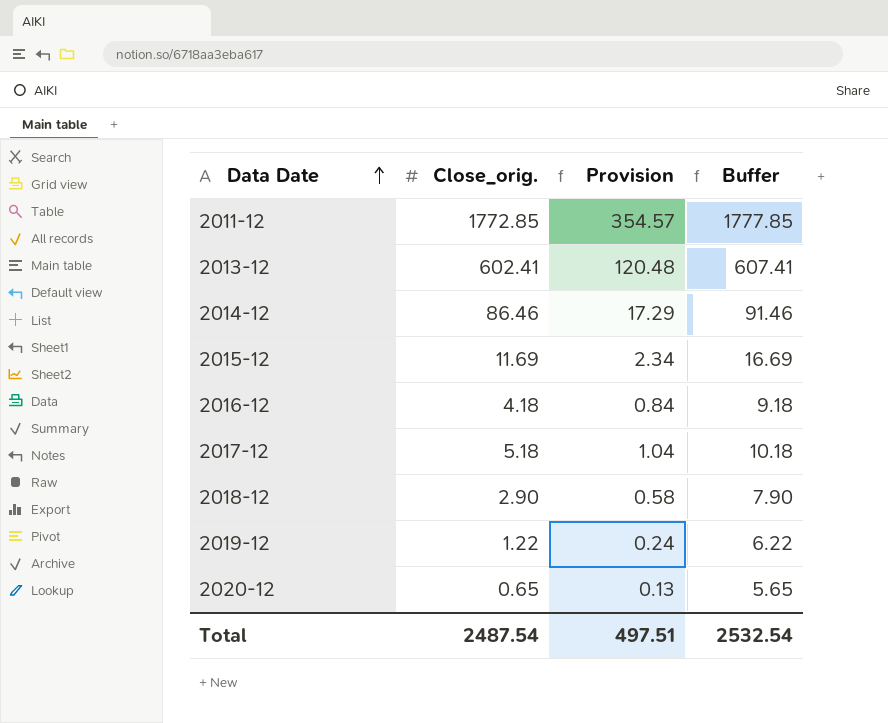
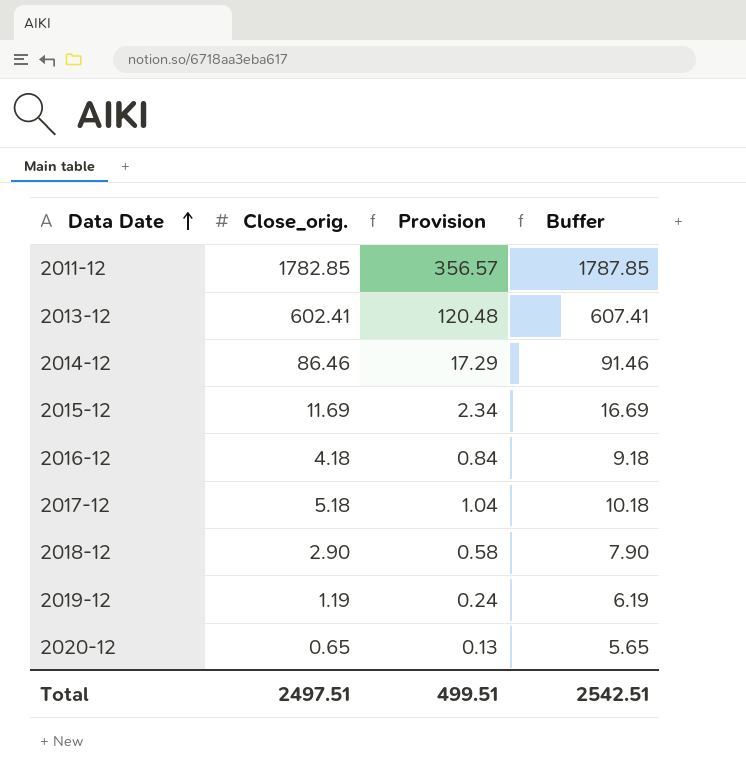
2011-12 | Close_orig.: 1772.85 -> 1782.85
2011-12 | Provision: 354.57 -> 356.57
2011-12 | Buffer: 1777.85 -> 1787.85
2019-12 | Close_orig.: 1.22 -> 1.19
2019-12 | Buffer: 6.22 -> 6.19
Total | Close_orig.: 2487.54 -> 2497.51
Total | Provision: 497.51 -> 499.51
Total | Buffer: 2532.54 -> 2542.51

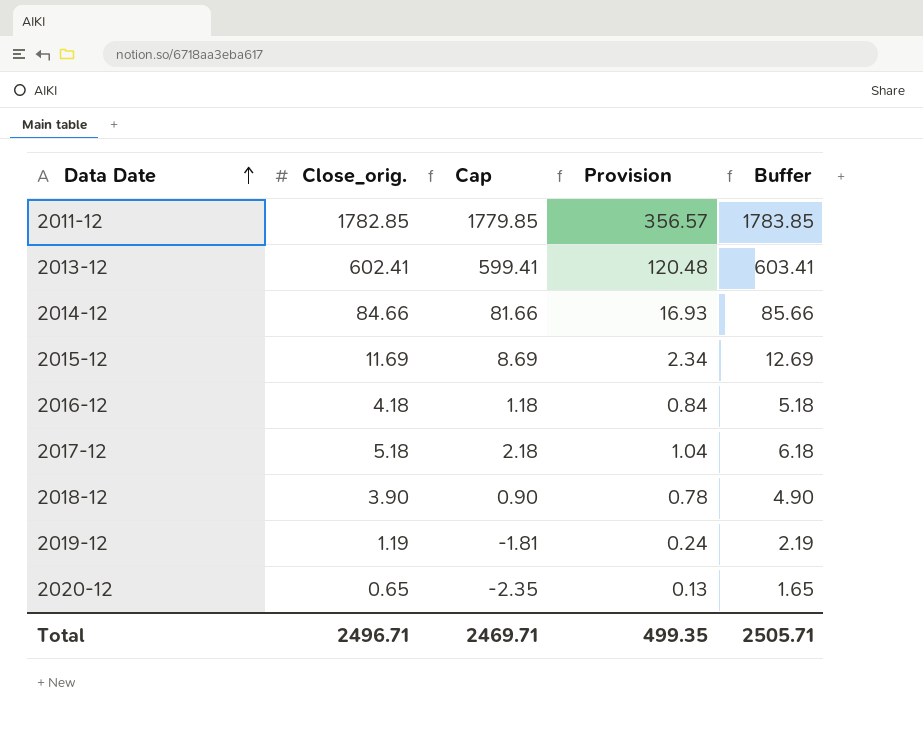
column Cap | formula: none -> [Close_orig.] - 3
column Buffer | formula: [Close_orig.] + 5 -> [Close_orig.] + 1
2014-12 | Close_orig.: 86.46 -> 84.66
2014-12 | Provision: 17.29 -> 16.93
2018-12 | Close_orig.: 2.90 -> 3.90
2018-12 | Provision: 0.58 -> 0.78
Total | Close_orig.: 2497.51 -> 2496.71
Total | Provision: 499.51 -> 499.35
Total | Buffer: 2542.51 -> 2505.71

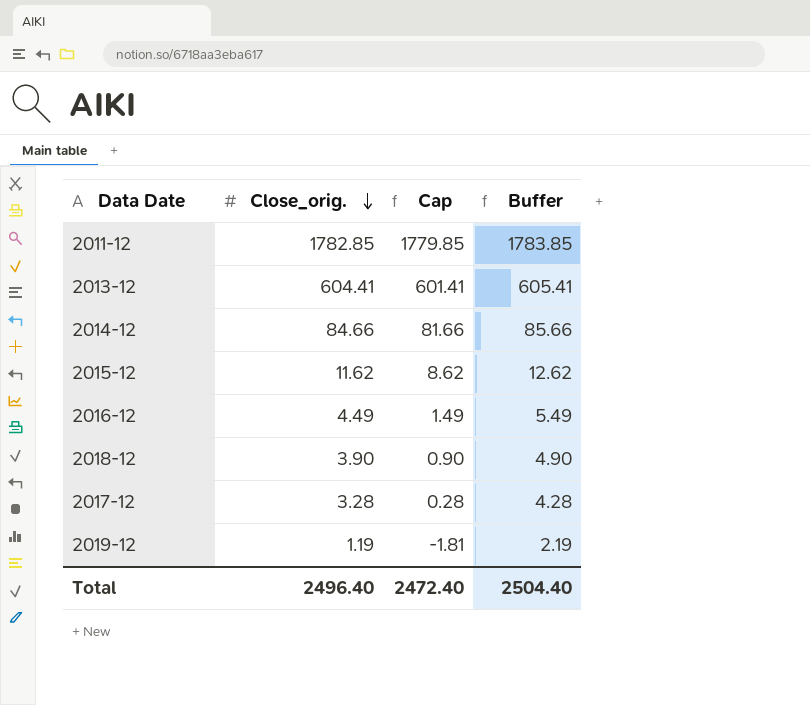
row order: Data Date ascending -> Close_orig. descending
column Provision | formula: [Close_orig.] * 0.2 -> none
row 2020-12: 0.65 | -2.35 | 0.13 | 1.65 -> none
2013-12 | Close_orig.: 602.41 -> 604.41
2013-12 | Cap: 599.41 -> 601.41
2013-12 | Buffer: 603.41 -> 605.41
2015-12 | Close_orig.: 11.69 -> 11.62
2015-12 | Cap: 8.69 -> 8.62
2015-12 | Buffer: 12.69 -> 12.62
2016-12 | Close_orig.: 4.18 -> 4.49
2016-12 | Cap: 1.18 -> 1.49
2016-12 | Buffer: 5.18 -> 5.49
2017-12 | Close_orig.: 5.18 -> 3.28
2017-12 | Cap: 2.18 -> 0.28
2017-12 | Buffer: 6.18 -> 4.28
Total | Close_orig.: 2496.71 -> 2496.40
Total | Cap: 2469.71 -> 2472.40
Total | Buffer: 2505.71 -> 2504.40

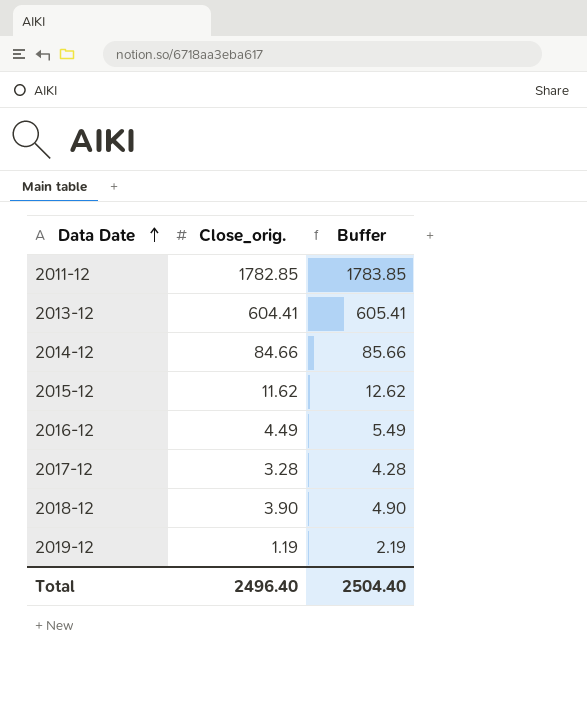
row order: Close_orig. descending -> Data Date ascending
column Cap | formula: [Close_orig.] - 3 -> none

